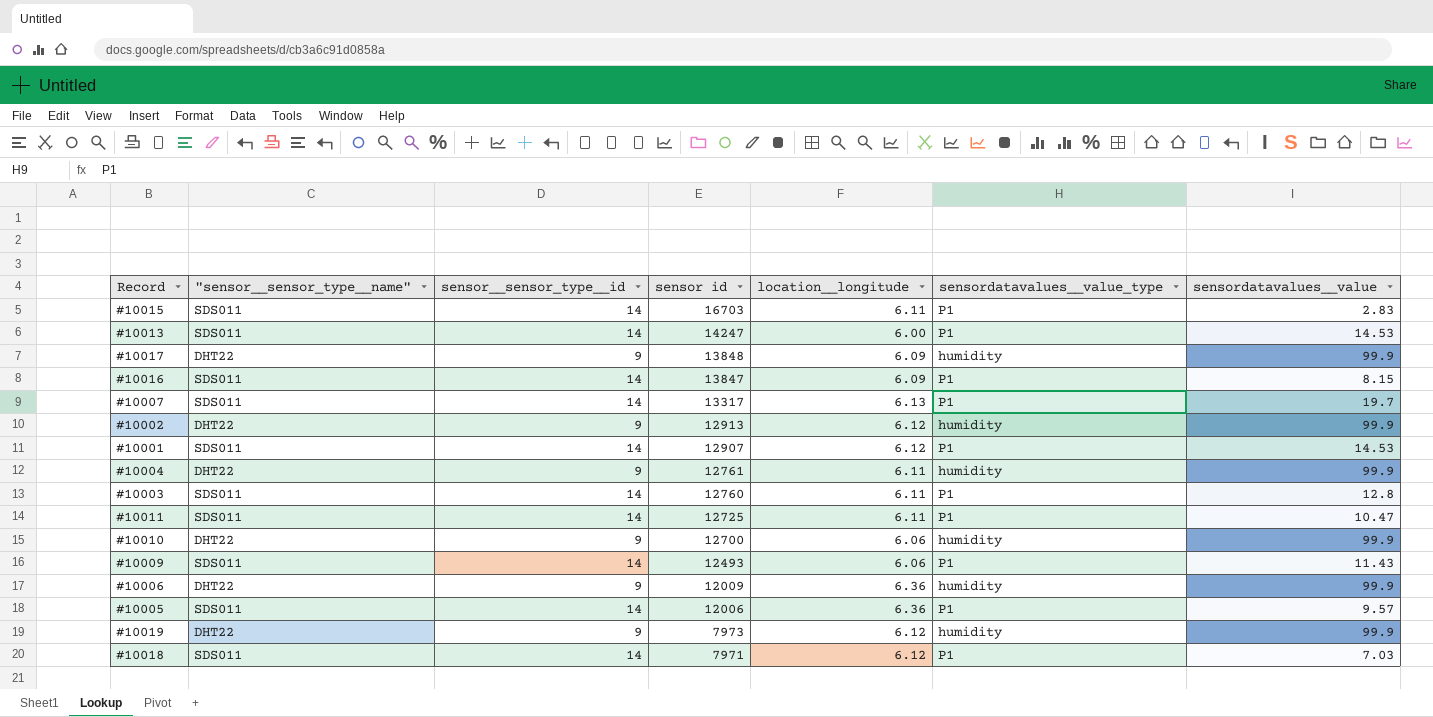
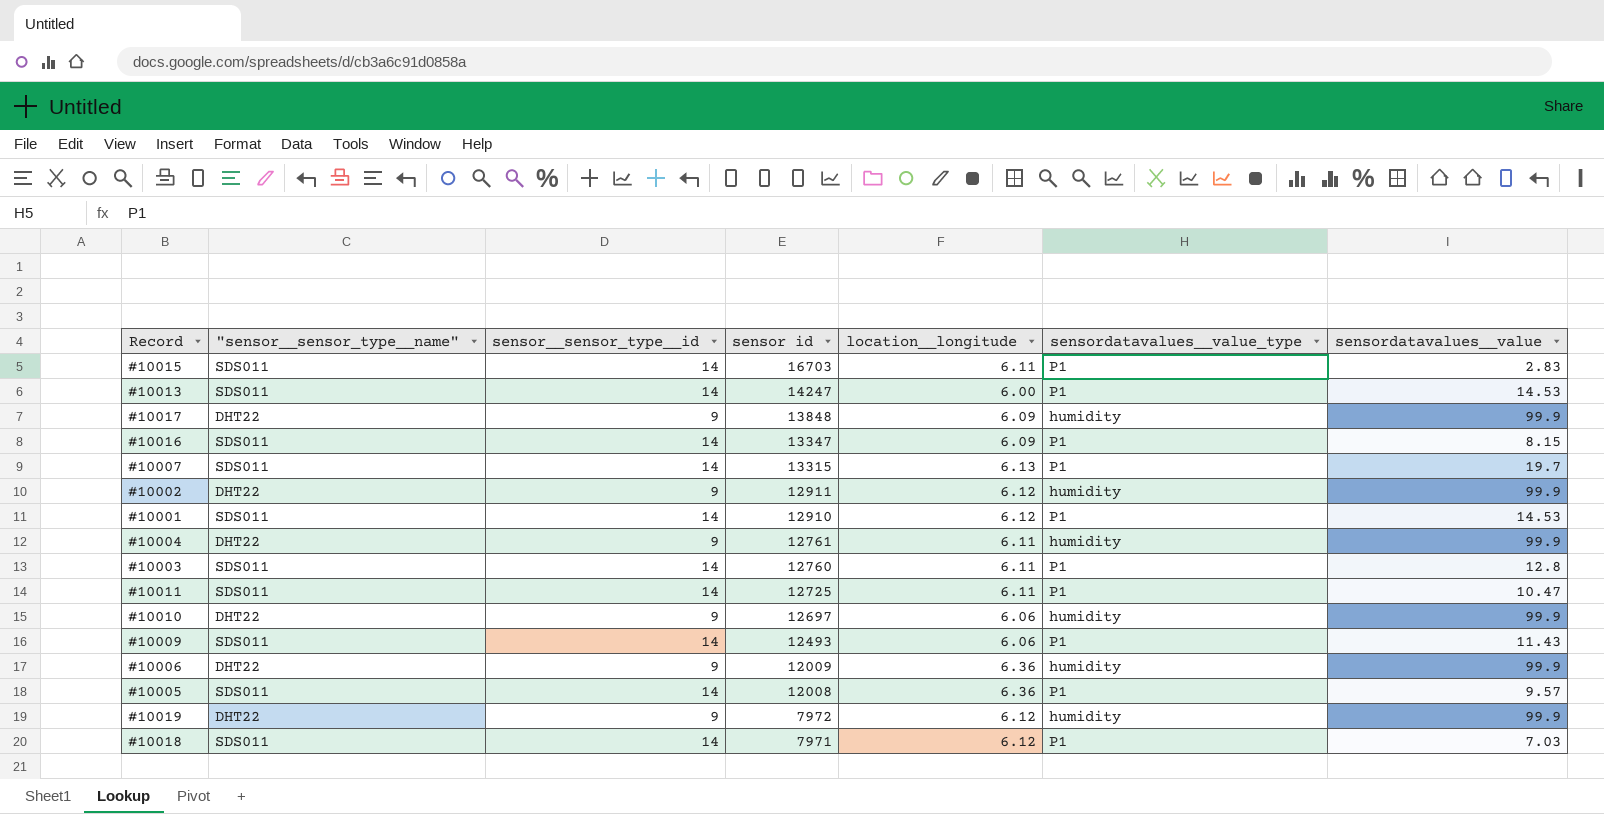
#10016 | sensor id: 13847 -> 13347
#10007 | sensor id: 13317 -> 13315
#10002 | sensor id: 12913 -> 12911
#10001 | sensor id: 12907 -> 12910
#10010 | sensor id: 12700 -> 12697
#10005 | sensor id: 12006 -> 12008
#10019 | sensor id: 7973 -> 7972

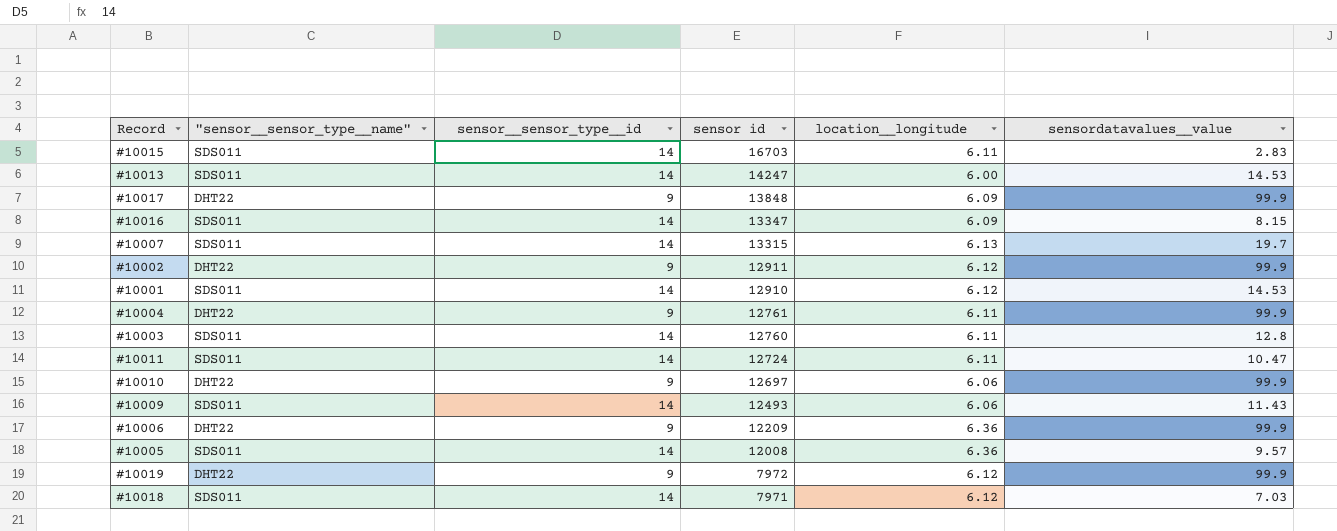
column sensordatavalues__value_type | position: 6 -> none
#10011 | sensor id: 12725 -> 12724
#10006 | sensor id: 12009 -> 12209

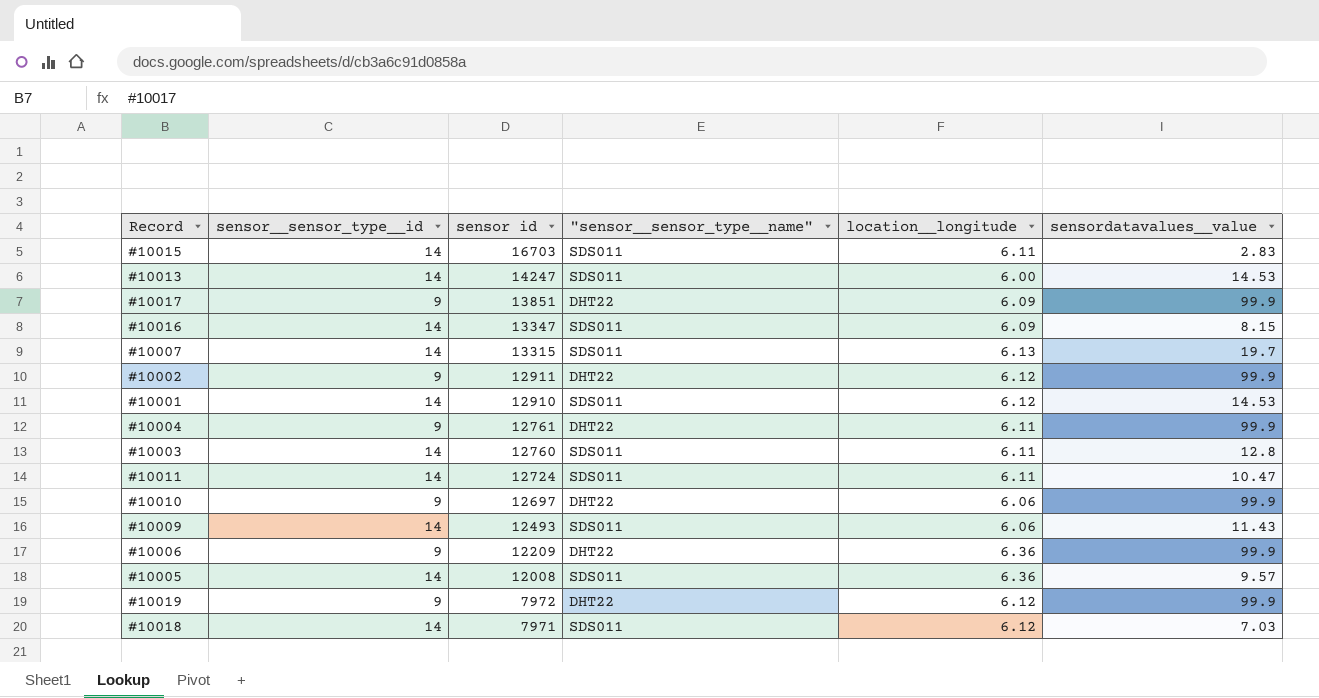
column "sensor__sensor_type__name" | position: 2 -> 4
#10017 | sensor id: 13848 -> 13851

